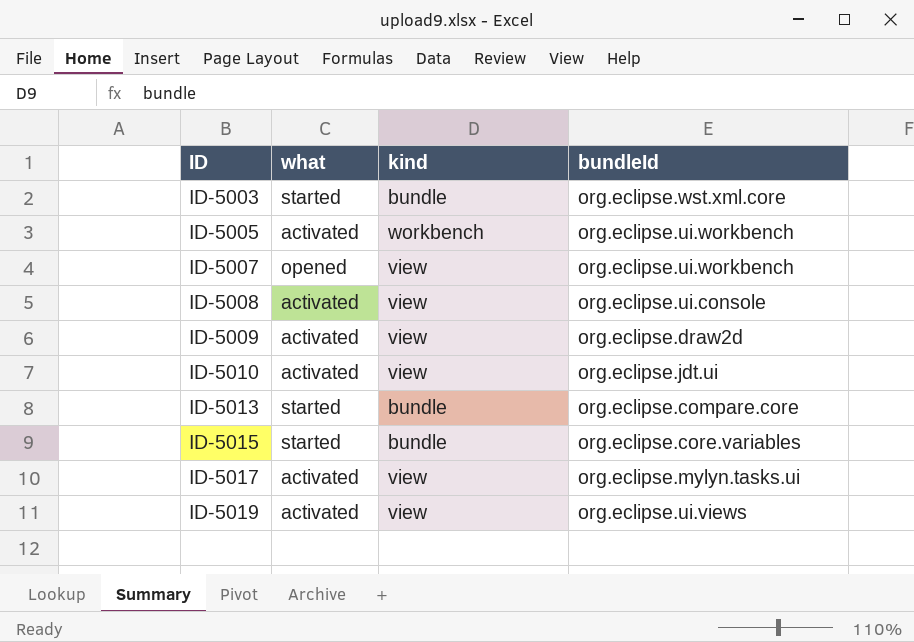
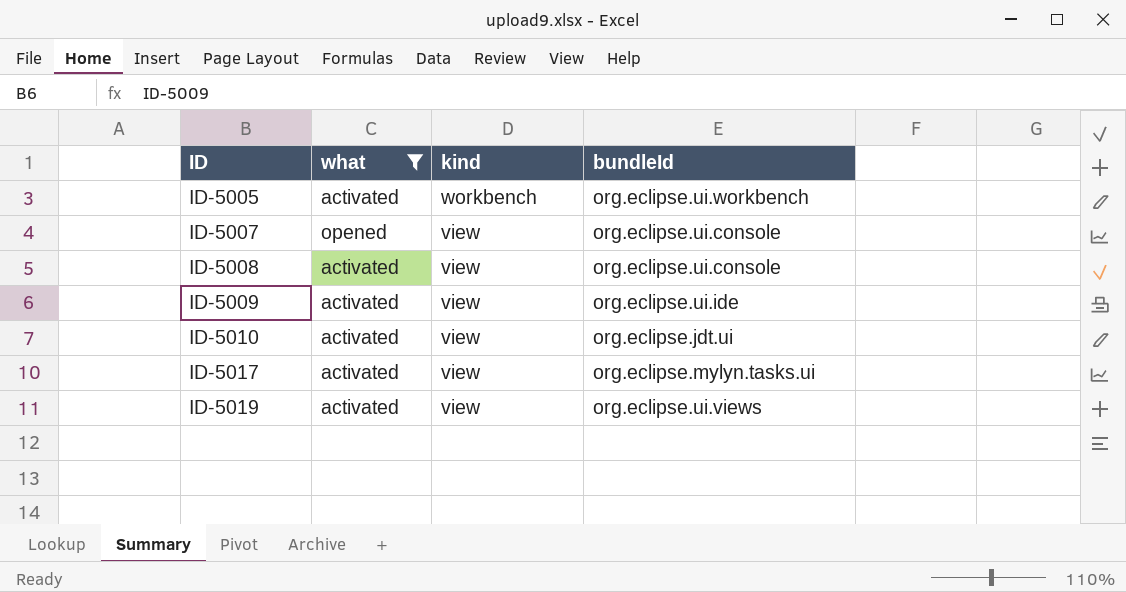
filter: none -> what != started
ID-5007 | bundleId: org.eclipse.ui.workbench -> org.eclipse.ui.console
ID-5009 | bundleId: org.eclipse.draw2d -> org.eclipse.ui.ide

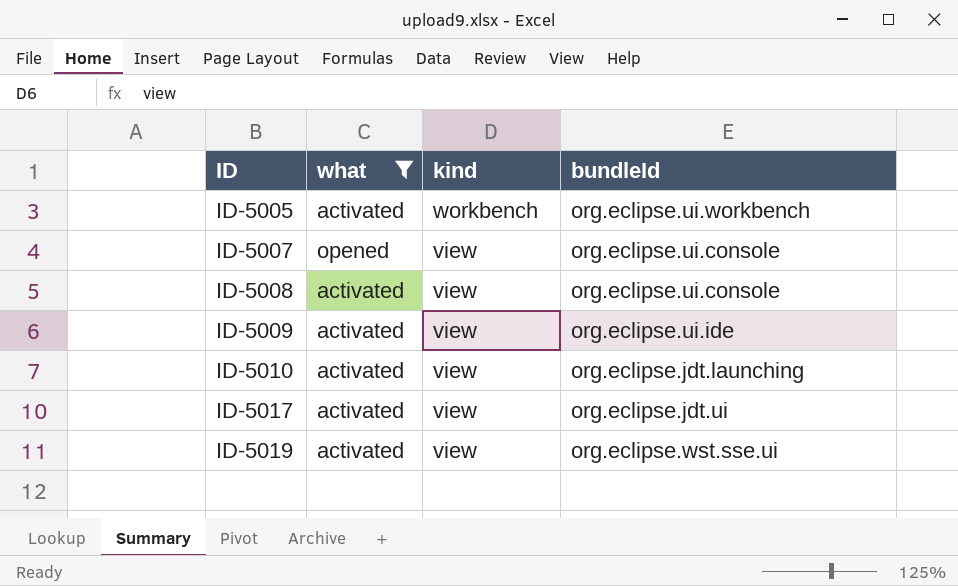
ID-5010 | bundleId: org.eclipse.jdt.ui -> org.eclipse.jdt.launching
ID-5017 | bundleId: org.eclipse.mylyn.tasks.ui -> org.eclipse.jdt.ui
ID-5019 | bundleId: org.eclipse.ui.views -> org.eclipse.wst.sse.ui

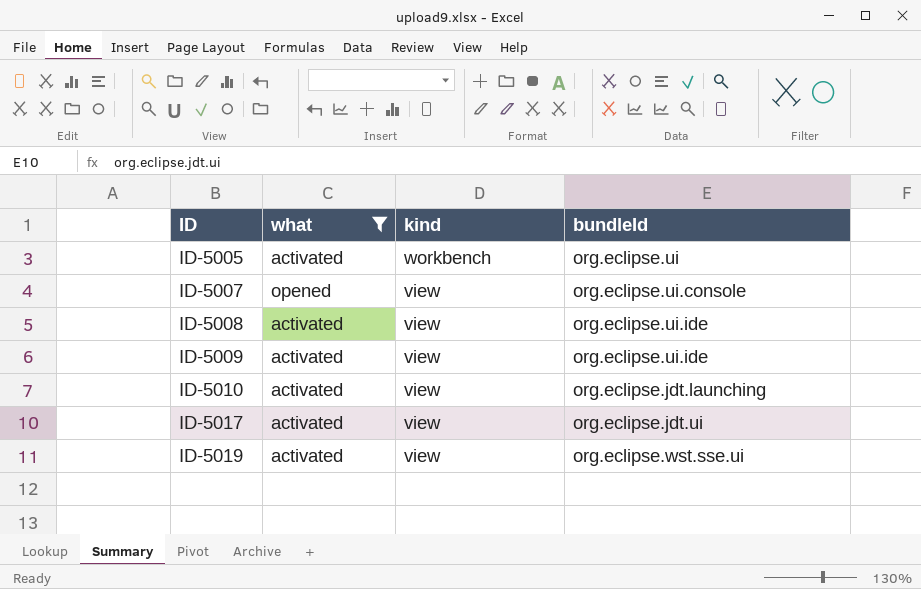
ID-5005 | bundleId: org.eclipse.ui.workbench -> org.eclipse.ui
ID-5008 | bundleId: org.eclipse.ui.console -> org.eclipse.ui.ide

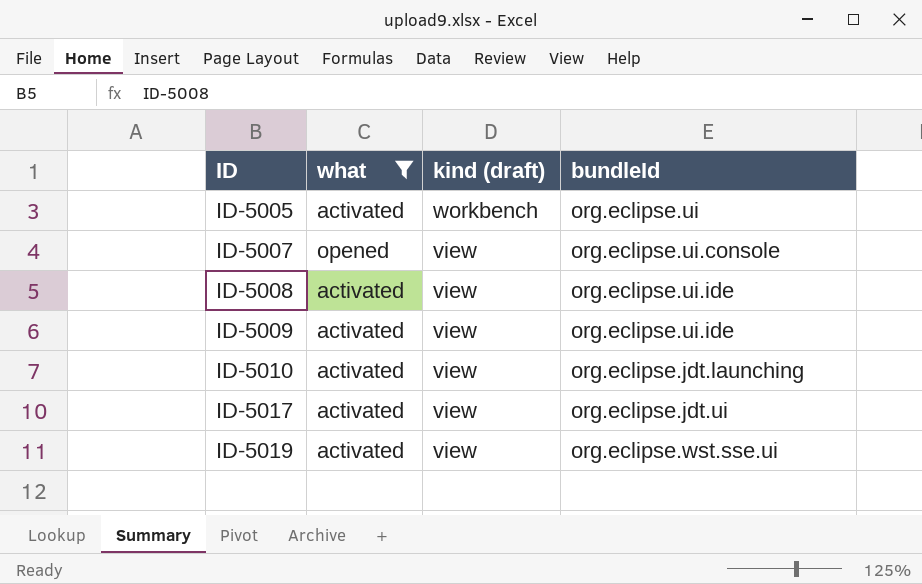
column name: kind -> kind (draft)

